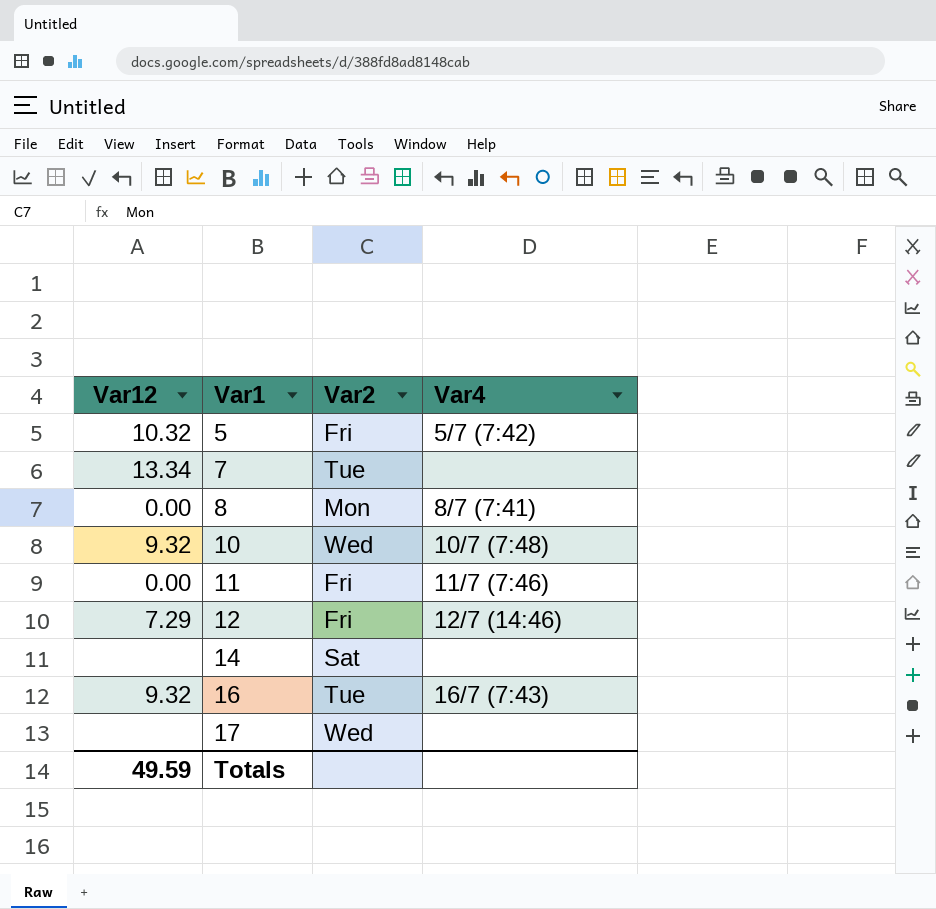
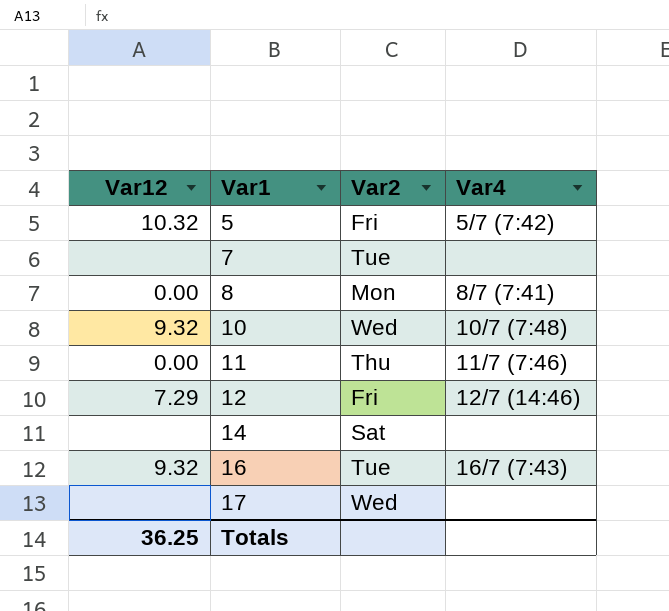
7 | Var12: 13.34 -> none
11 | Var2: Fri -> Thu
Totals | Var12: 49.59 -> 36.25

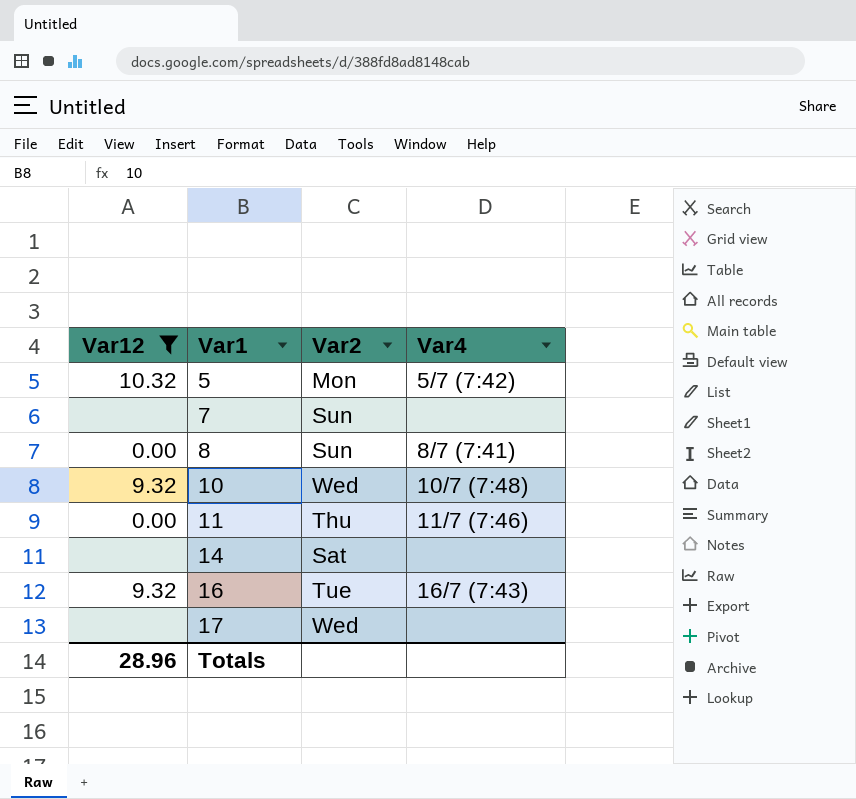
filter: none -> Var12 != 7.29
5 | Var2: Fri -> Mon
7 | Var2: Tue -> Sun
8 | Var2: Mon -> Sun
Totals | Var12: 36.25 -> 28.96

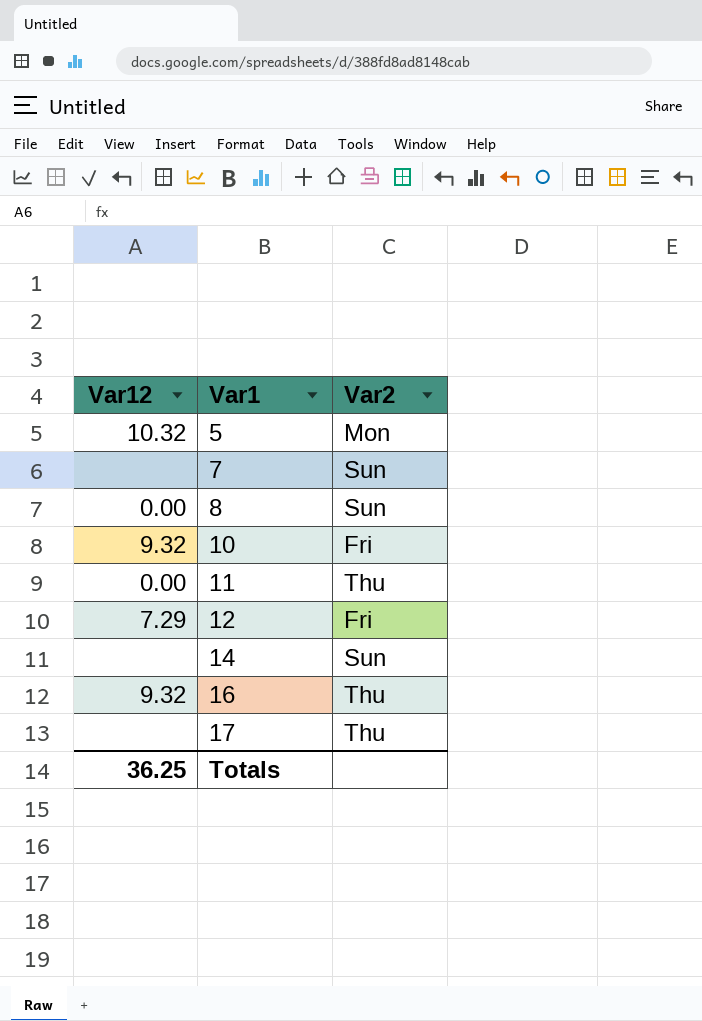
filter: Var12 != 7.29 -> none
column Var4 | position: 4 -> none
10 | Var2: Wed -> Fri
14 | Var2: Sat -> Sun
16 | Var2: Tue -> Thu
17 | Var2: Wed -> Thu
Totals | Var12: 28.96 -> 36.25

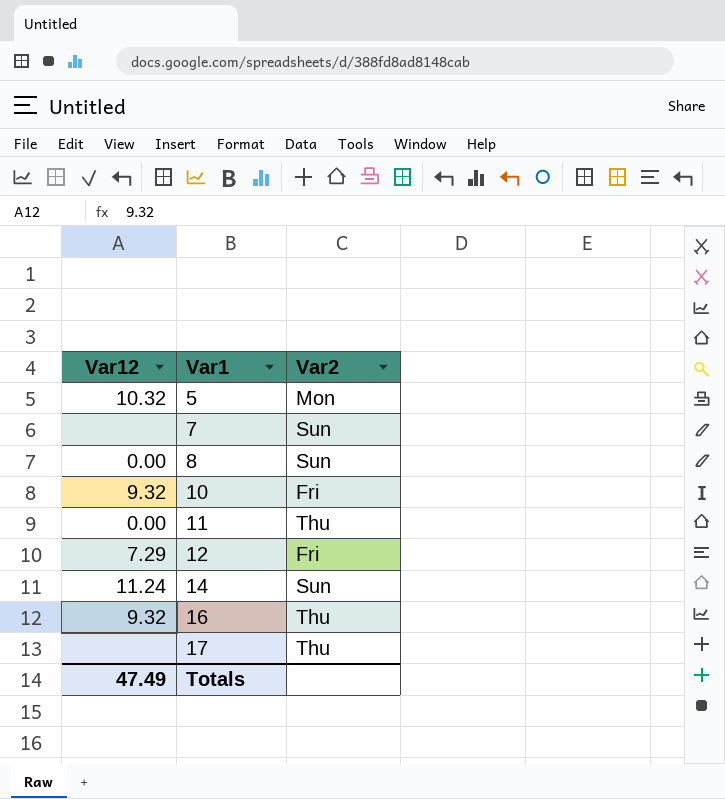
14 | Var12: none -> 11.24
Totals | Var12: 36.25 -> 47.49

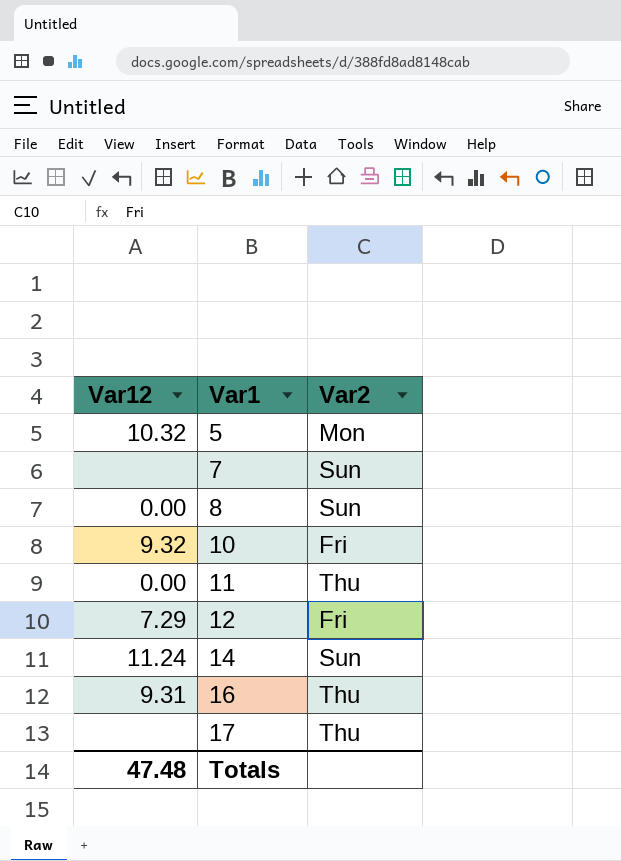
16 | Var12: 9.32 -> 9.31
Totals | Var12: 47.49 -> 47.48

